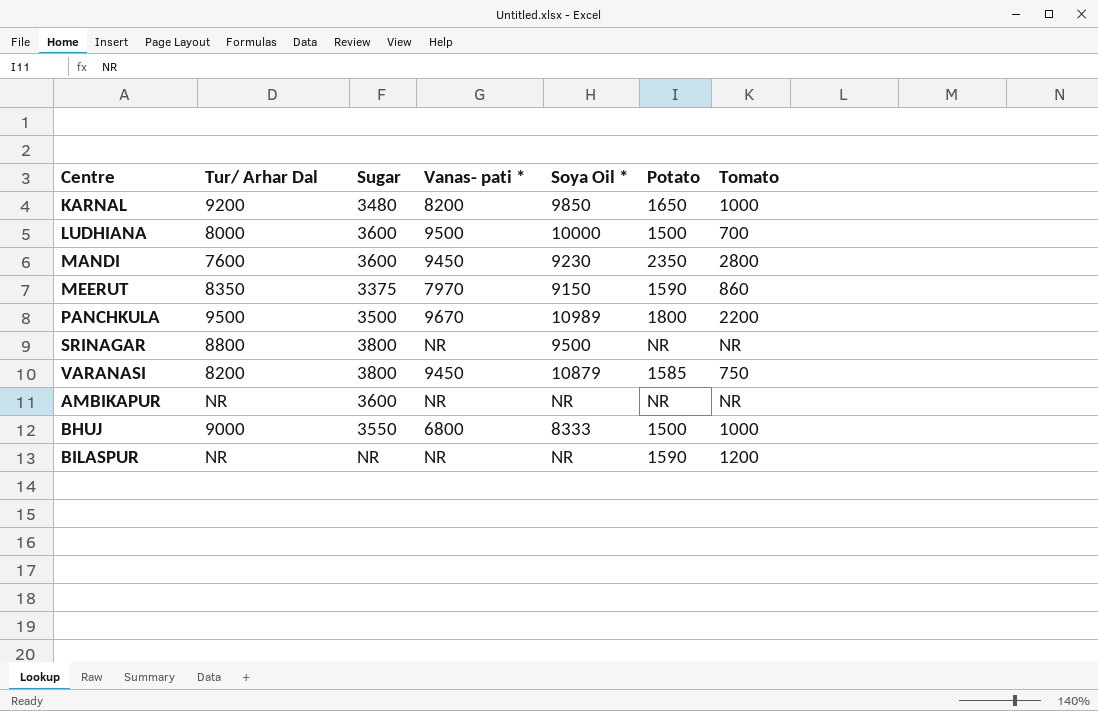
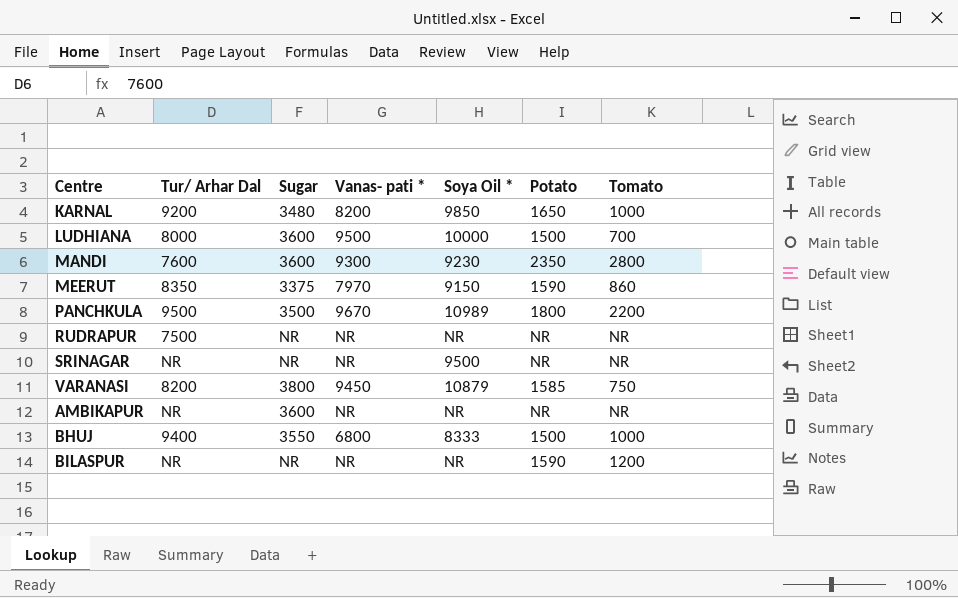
MANDI | Vanas- pati *: 9450 -> 9300
row RUDRAPUR: none -> 7500 | NR | NR | NR | NR | NR
SRINAGAR | Tur/ Arhar Dal: 8800 -> NR
SRINAGAR | Sugar: 3800 -> NR
BHUJ | Tur/ Arhar Dal: 9000 -> 9400

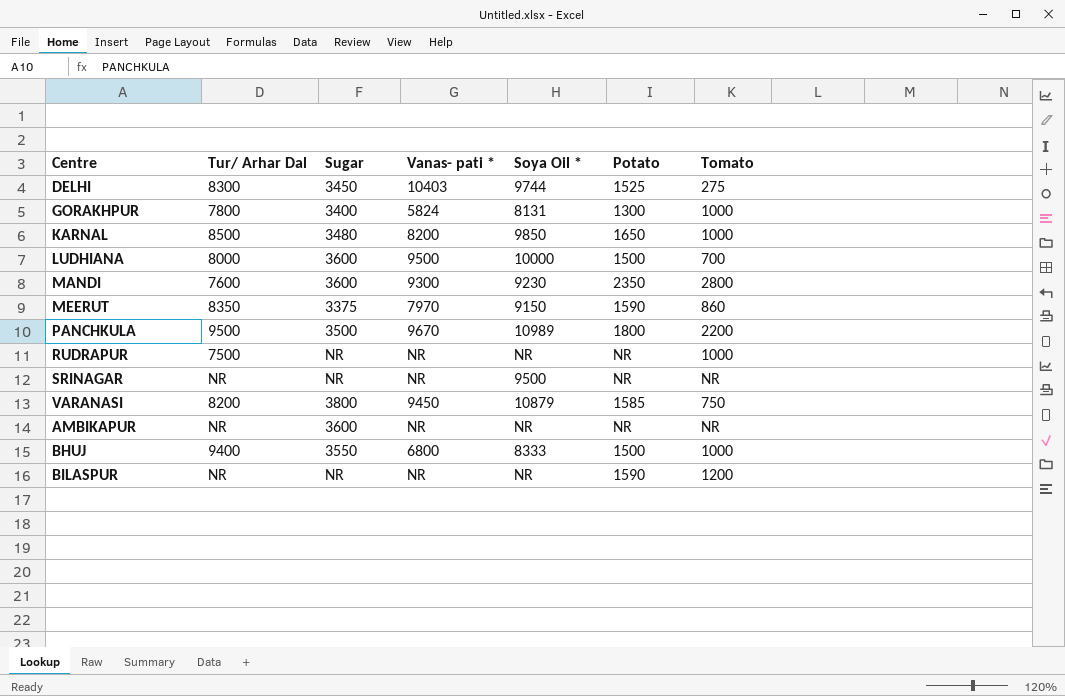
row DELHI: none -> 8300 | 3450 | 10403 | 9744 | 1525 | 275
row GORAKHPUR: none -> 7800 | 3400 | 5824 | 8131 | 1300 | 1000
KARNAL | Tur/ Arhar Dal: 9200 -> 8500
RUDRAPUR | Tomato: NR -> 1000

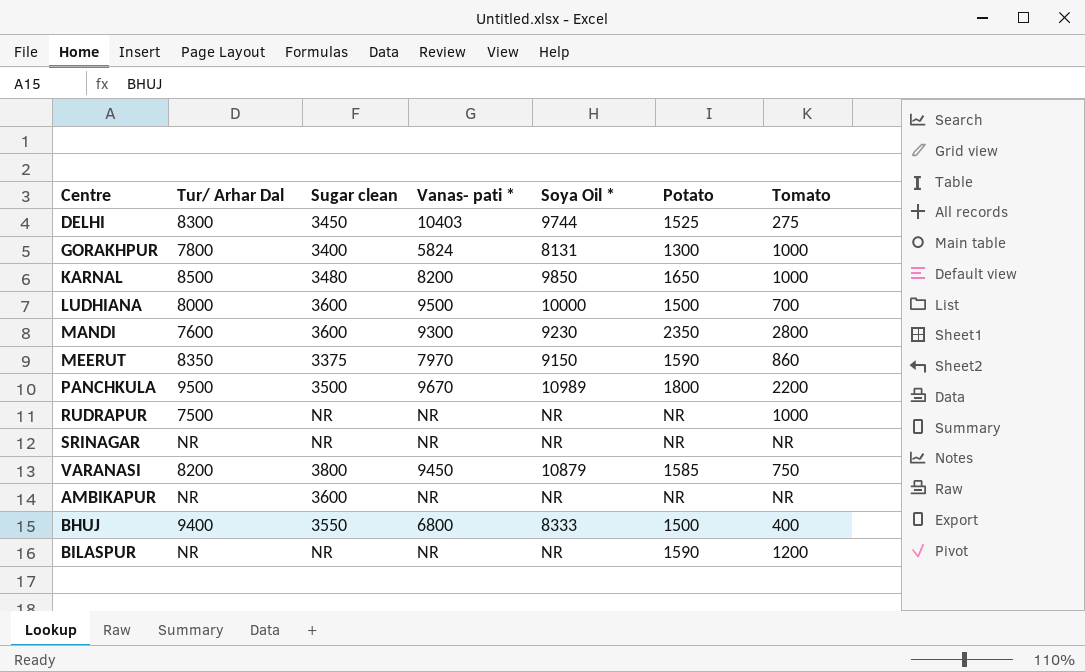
column name: Sugar -> Sugar clean
SRINAGAR | Soya Oil *: 9500 -> NR
BHUJ | Tomato: 1000 -> 400

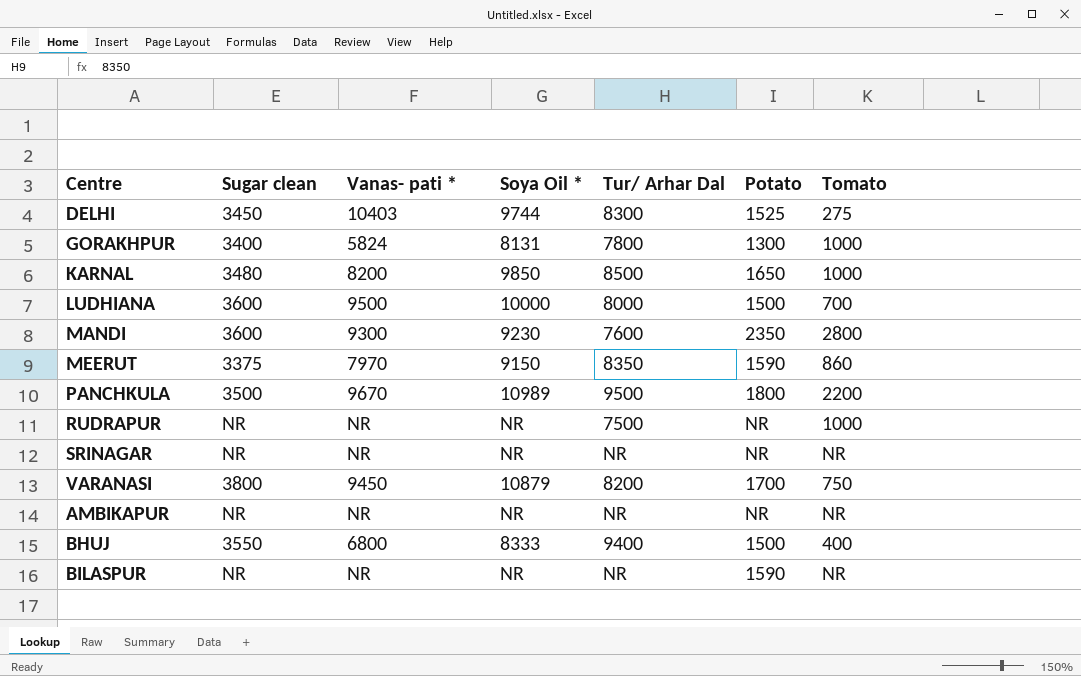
column Tur/ Arhar Dal | position: 2 -> 5
VARANASI | Potato: 1585 -> 1700
AMBIKAPUR | Sugar clean: 3600 -> NR
BILASPUR | Tomato: 1200 -> NR

